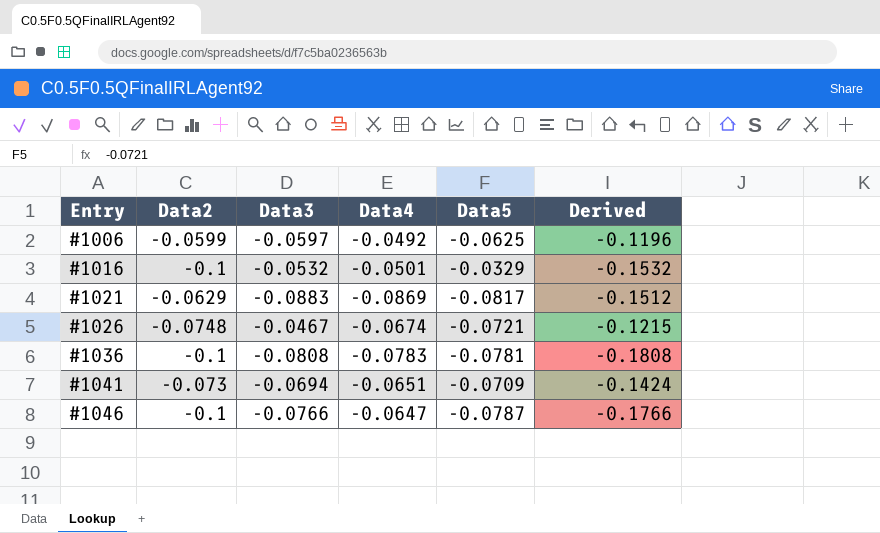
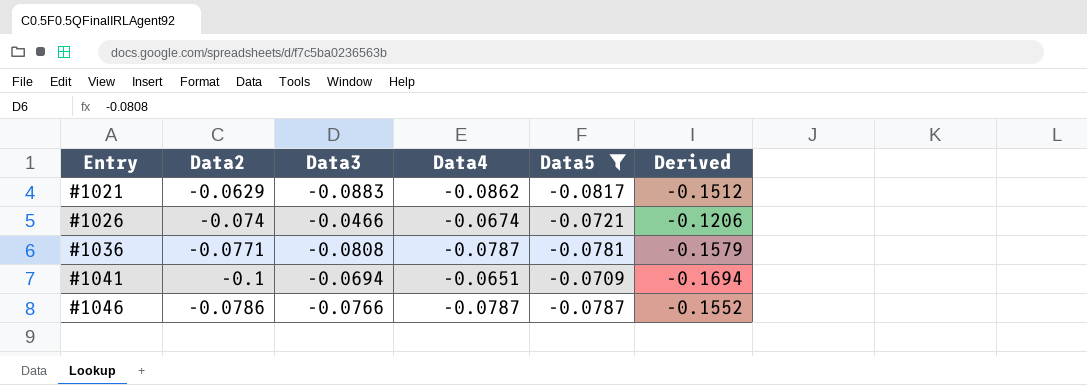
filter: none -> Data5 <= -0.0709
#1021 | Data4: -0.0869 -> -0.0862
#1026 | Data2: -0.0748 -> -0.074
#1026 | Data3: -0.0467 -> -0.0466
#1026 | Derived: -0.1215 -> -0.1206
#1036 | Data2: -0.1 -> -0.0771
#1036 | Data4: -0.0783 -> -0.0787
#1036 | Derived: -0.1808 -> -0.1579
#1041 | Data2: -0.073 -> -0.1
#1041 | Derived: -0.1424 -> -0.1694
#1046 | Data2: -0.1 -> -0.0786
#1046 | Data4: -0.0647 -> -0.0787
#1046 | Derived: -0.1766 -> -0.1552

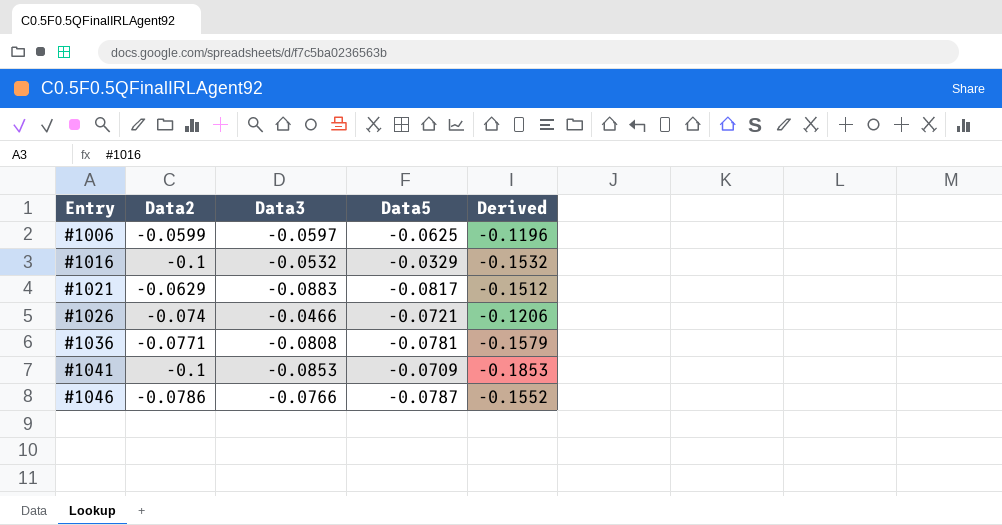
filter: Data5 <= -0.0709 -> none
column Data4 | position: 4 -> none
#1041 | Data3: -0.0694 -> -0.0853
#1041 | Derived: -0.1694 -> -0.1853

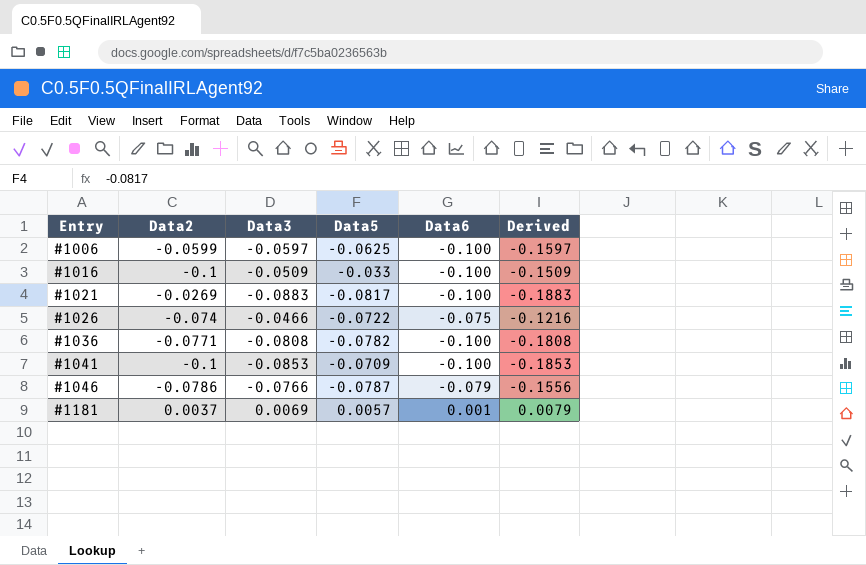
column Data6 | position: none -> 5
column Derived | formula: [Data2] + [Data3] -> [Data3] + [Data6]
#1016 | Data3: -0.0532 -> -0.0509
#1016 | Data5: -0.0329 -> -0.033
#1021 | Data2: -0.0629 -> -0.0269
#1026 | Data5: -0.0721 -> -0.0722
#1036 | Data5: -0.0781 -> -0.0782
row #1181: none -> 0.0037 | 0.0069 | 0.0057 | 0.001 | 0.0079

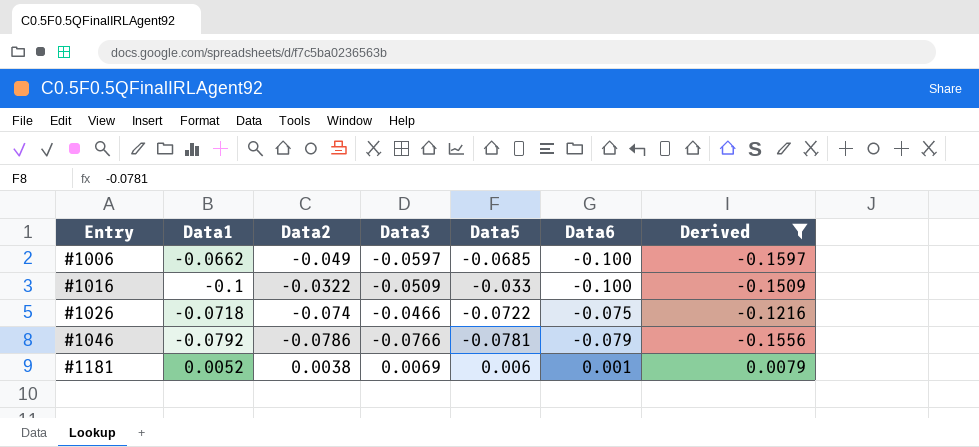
filter: none -> Derived >= -0.1597
column Data1 | position: none -> 2
#1006 | Data2: -0.0599 -> -0.049
#1006 | Data5: -0.0625 -> -0.0685
#1016 | Data2: -0.1 -> -0.0322
#1046 | Data5: -0.0787 -> -0.0781
#1181 | Data2: 0.0037 -> 0.0038
#1181 | Data5: 0.0057 -> 0.006

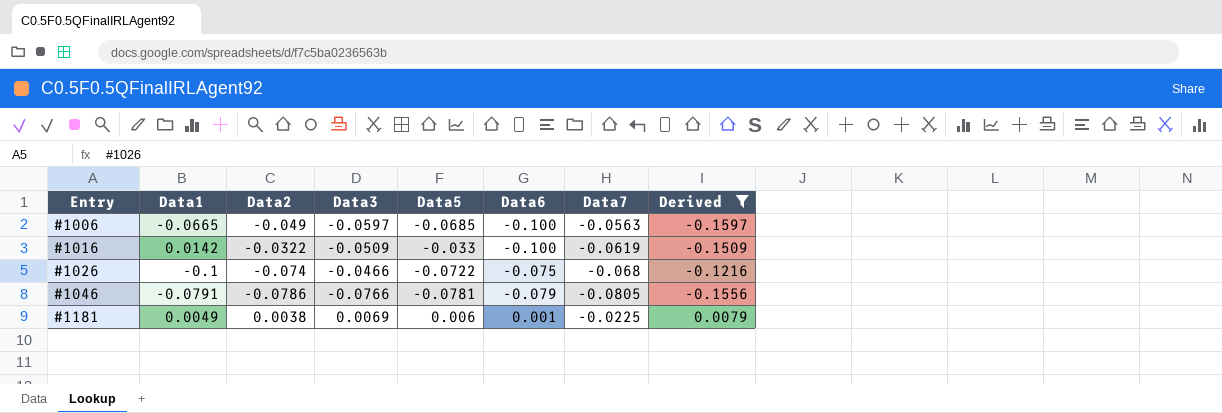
column Data7 | position: none -> 7
#1006 | Data1: -0.0662 -> -0.0665
#1016 | Data1: -0.1 -> 0.0142
#1026 | Data1: -0.0718 -> -0.1
#1046 | Data1: -0.0792 -> -0.0791
#1181 | Data1: 0.0052 -> 0.0049

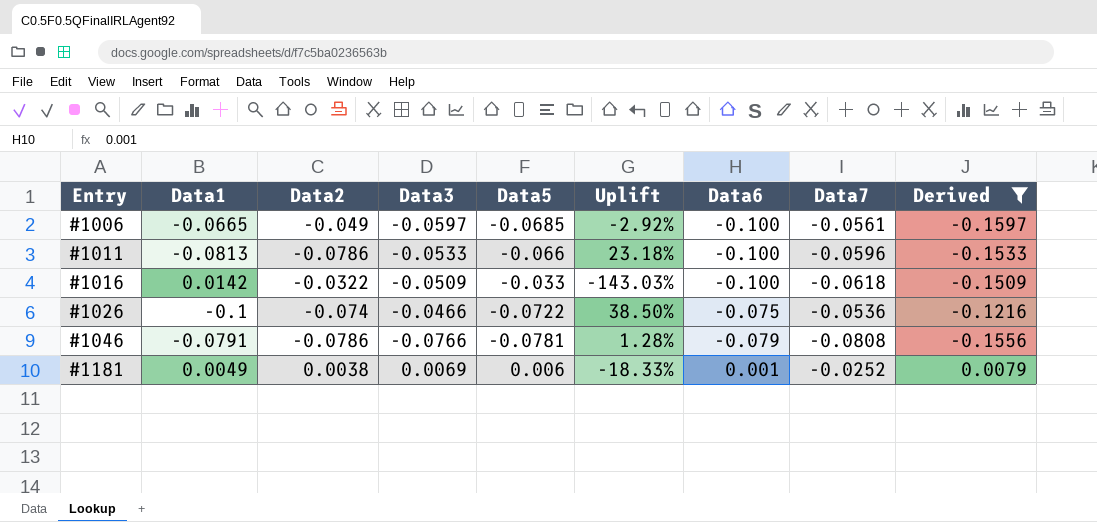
column Uplift | formula: none -> ([Data1] - [Data5]) / [Data5]
#1006 | Data7: -0.0563 -> -0.0561
row #1011: none -> -0.0813 | -0.0786 | -0.0533 | -0.066 | 23.18% | -0.100 | -0.0596 | -0.1533
#1016 | Data7: -0.0619 -> -0.0618
#1026 | Data7: -0.068 -> -0.0536
#1046 | Data7: -0.0805 -> -0.0808
#1181 | Data7: -0.0225 -> -0.0252

